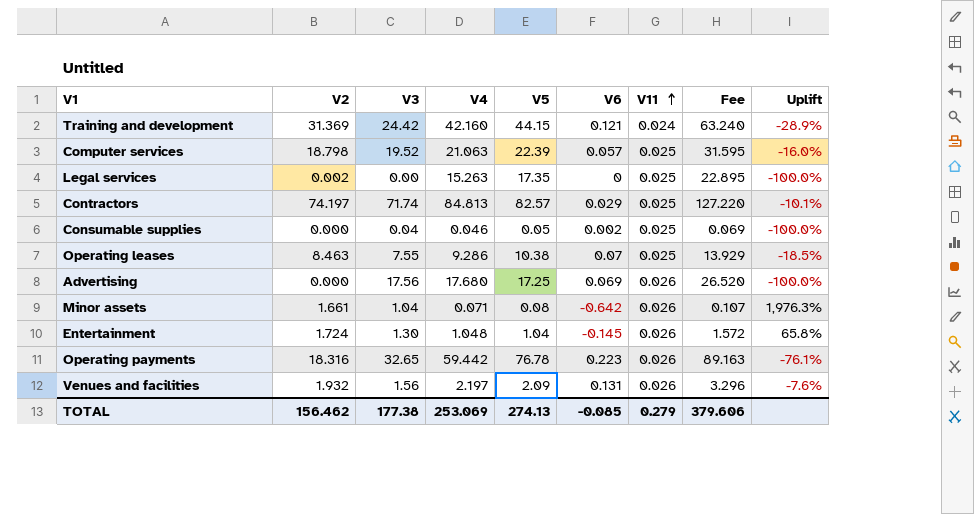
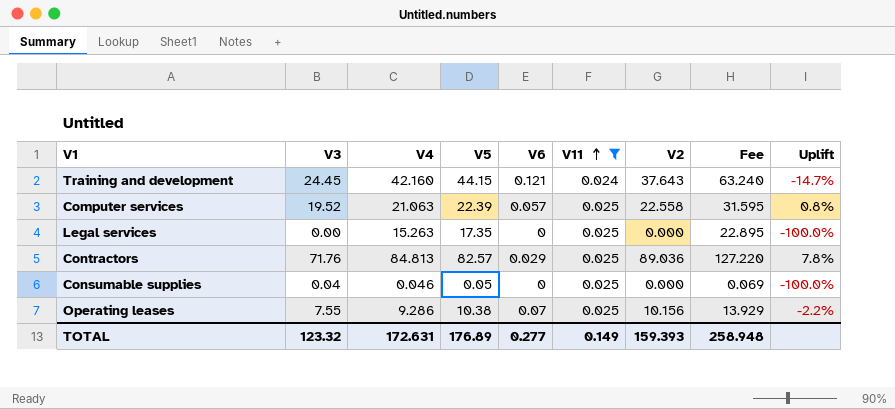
filter: none -> V11 != 0.026
column V2 | position: 2 -> 7
Training and development | V3: 24.42 -> 24.45
Training and development | V2: 31.369 -> 37.643
Training and development | Uplift: -28.9% -> -14.7%
Computer services | V2: 18.798 -> 22.558
Computer services | Uplift: -16.0% -> 0.8%
Legal services | V2: 0.002 -> 0.000
Contractors | V3: 71.74 -> 71.76
Contractors | V2: 74.197 -> 89.036
Contractors | Uplift: -10.1% -> 7.8%
Consumable supplies | V6: 0.002 -> 0
Operating leases | V2: 8.463 -> 10.156
Operating leases | Uplift: -18.5% -> -2.2%
TOTAL | V3: 177.38 -> 123.32
TOTAL | V4: 253.069 -> 172.631
TOTAL | V5: 274.13 -> 176.89
TOTAL | V6: -0.085 -> 0.277
TOTAL | V11: 0.279 -> 0.149
TOTAL | V2: 156.462 -> 159.393
TOTAL | Fee: 379.606 -> 258.948

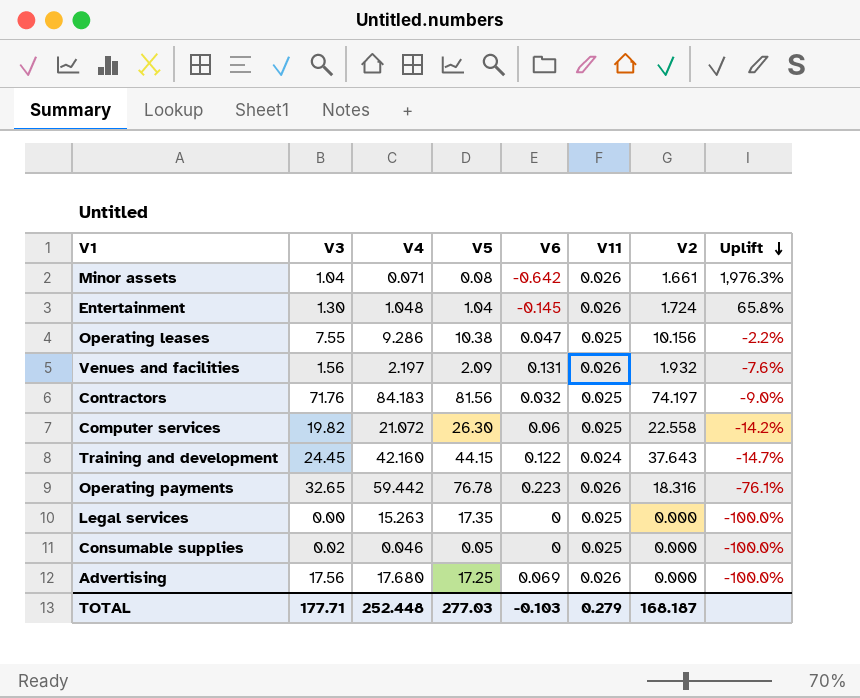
filter: V11 != 0.026 -> none
row order: V11 ascending -> Uplift descending
column Fee | formula: [V4] * 1.5 -> none
Operating leases | V6: 0.07 -> 0.047
Contractors | V4: 84.813 -> 84.183
Contractors | V5: 82.57 -> 81.56
Contractors | V6: 0.029 -> 0.032
Contractors | V2: 89.036 -> 74.197
Contractors | Uplift: 7.8% -> -9.0%
Computer services | V3: 19.52 -> 19.82
Computer services | V4: 21.063 -> 21.072
Computer services | V5: 22.39 -> 26.30
Computer services | V6: 0.057 -> 0.06
Computer services | Uplift: 0.8% -> -14.2%
Training and development | V6: 0.121 -> 0.122
Consumable supplies | V3: 0.04 -> 0.02
TOTAL | V3: 123.32 -> 177.71
TOTAL | V4: 172.631 -> 252.448
TOTAL | V5: 176.89 -> 277.03
TOTAL | V6: 0.277 -> -0.103
TOTAL | V11: 0.149 -> 0.279
TOTAL | V2: 159.393 -> 168.187

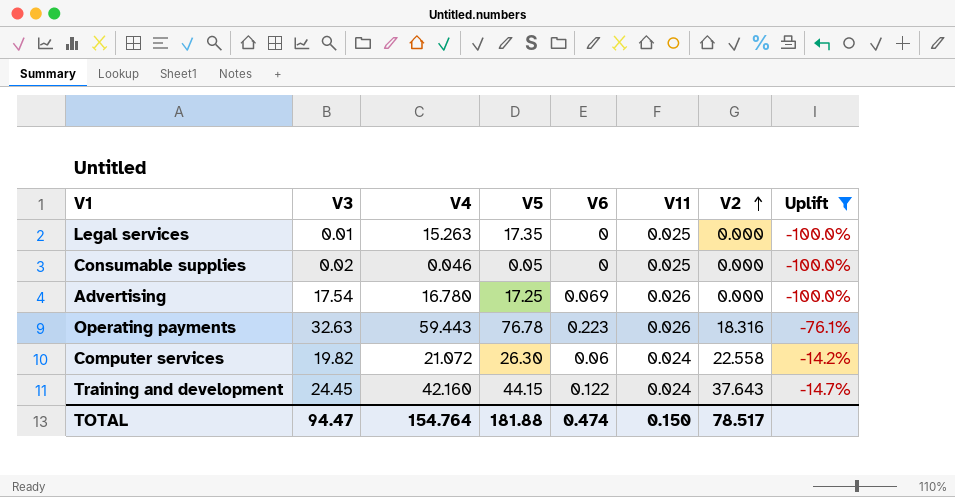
filter: none -> Uplift <= -14.2%
row order: Uplift descending -> V2 ascending
Legal services | V3: 0.00 -> 0.01
Advertising | V3: 17.56 -> 17.54
Advertising | V4: 17.680 -> 16.780
Operating payments | V3: 32.65 -> 32.63
Operating payments | V4: 59.442 -> 59.443
Computer services | V11: 0.025 -> 0.024
TOTAL | V3: 177.71 -> 94.47
TOTAL | V4: 252.448 -> 154.764
TOTAL | V5: 277.03 -> 181.88
TOTAL | V6: -0.103 -> 0.474
TOTAL | V11: 0.279 -> 0.150
TOTAL | V2: 168.187 -> 78.517

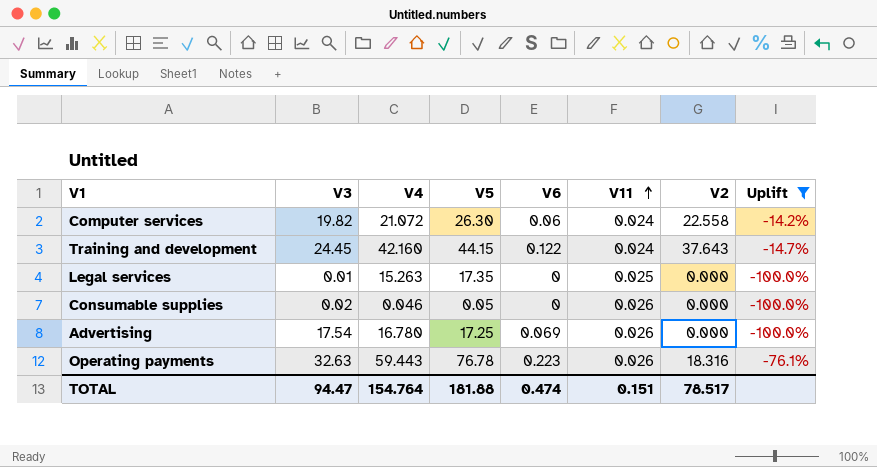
row order: V2 ascending -> V11 ascending
Consumable supplies | V11: 0.025 -> 0.026
TOTAL | V11: 0.150 -> 0.151

